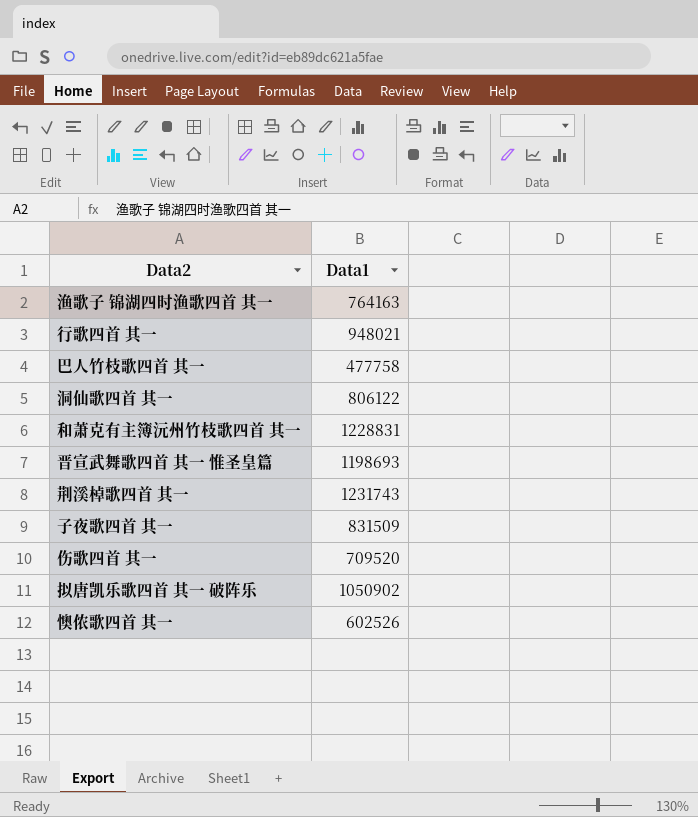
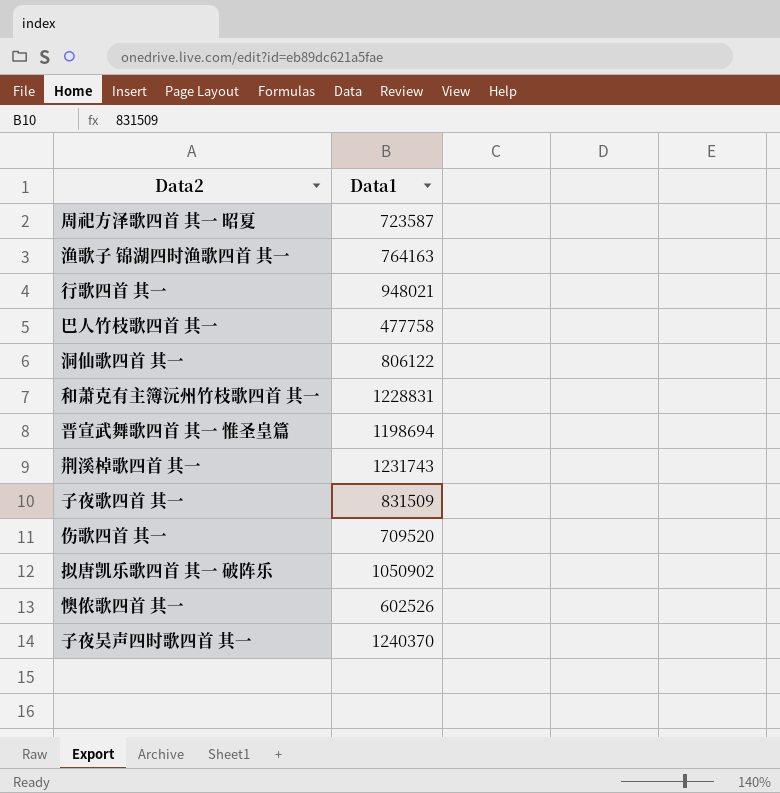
row 周祀方泽歌四首 其一 昭夏: none -> 723587
晋宣武舞歌四首 其一 惟圣皇篇 | Data1: 1198693 -> 1198694
row 子夜吴声四时歌四首 其一: none -> 1240370

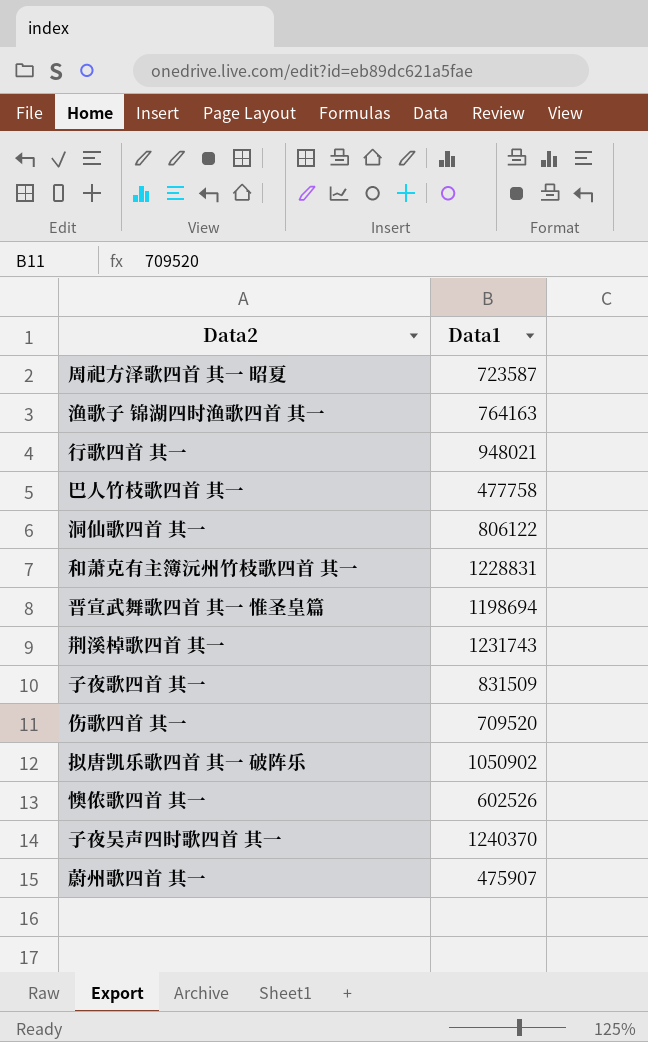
row 蔚州歌四首 其一: none -> 475907

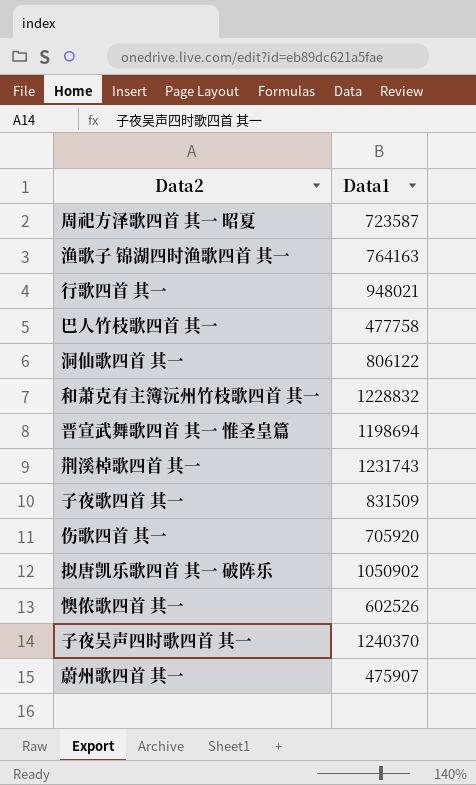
和萧克有主簿沅州竹枝歌四首 其一 | Data1: 1228831 -> 1228832
伤歌四首 其一 | Data1: 709520 -> 705920

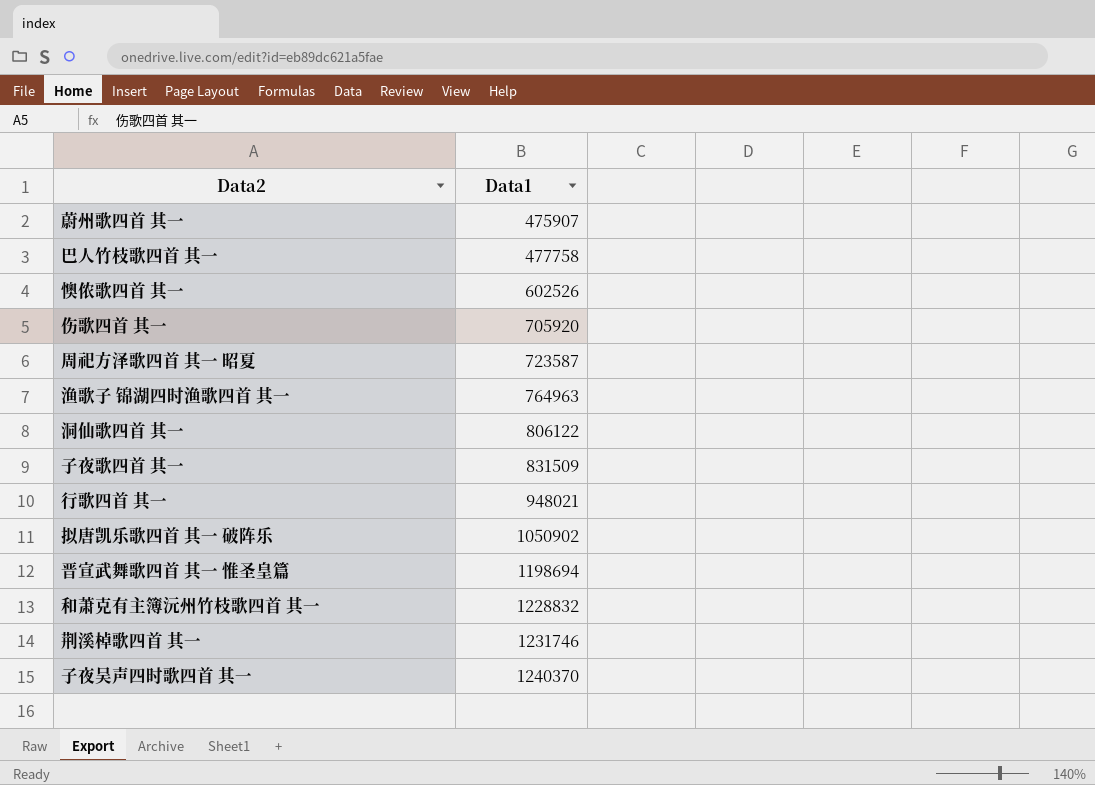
row order: none -> Data1 ascending
渔歌子 锦湖四时渔歌四首 其一 | Data1: 764163 -> 764963
荆溪棹歌四首 其一 | Data1: 1231743 -> 1231746

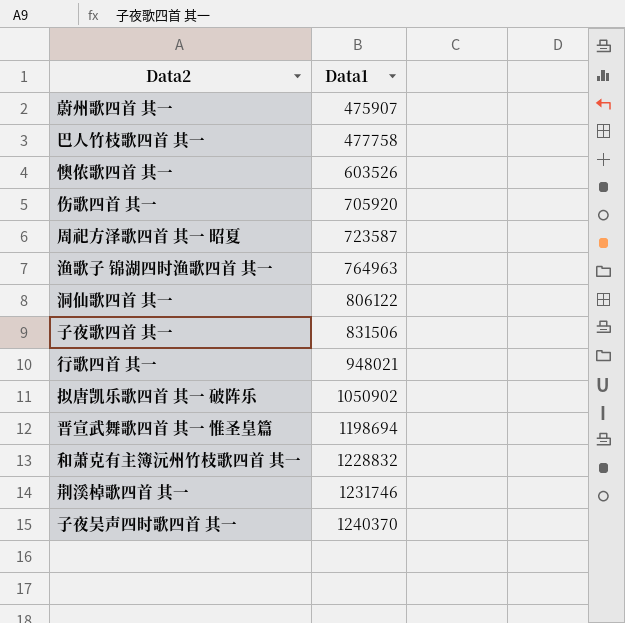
懊侬歌四首 其一 | Data1: 602526 -> 603526
子夜歌四首 其一 | Data1: 831509 -> 831506

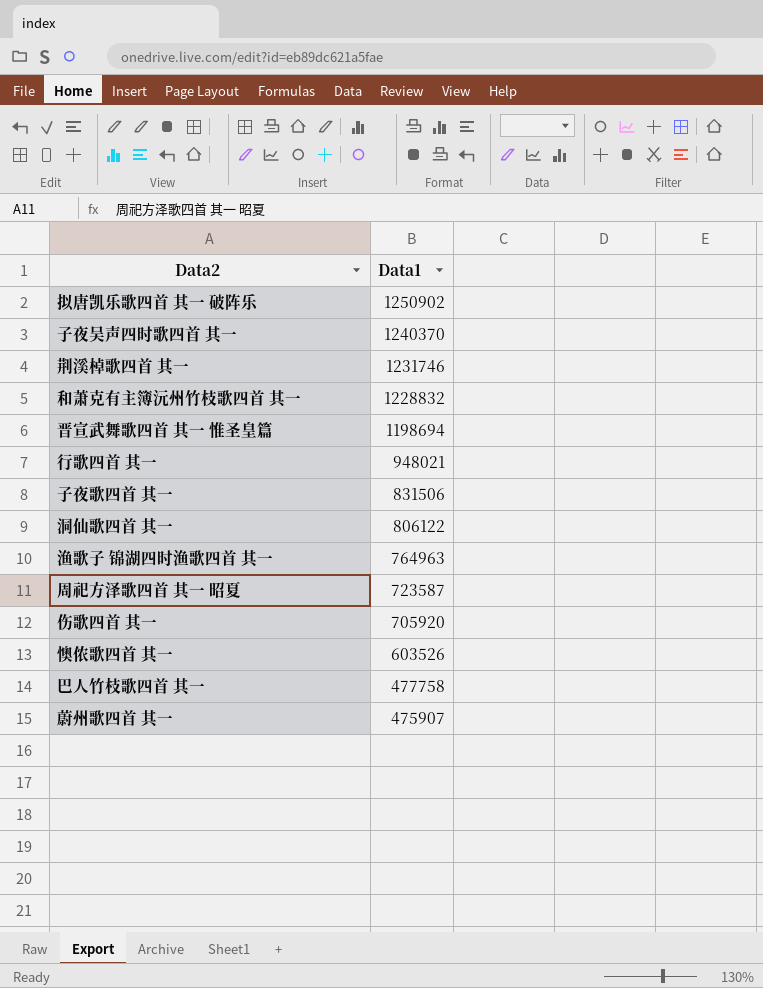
row order: Data1 ascending -> Data1 descending
拟唐凯乐歌四首 其一 破阵乐 | Data1: 1050902 -> 1250902

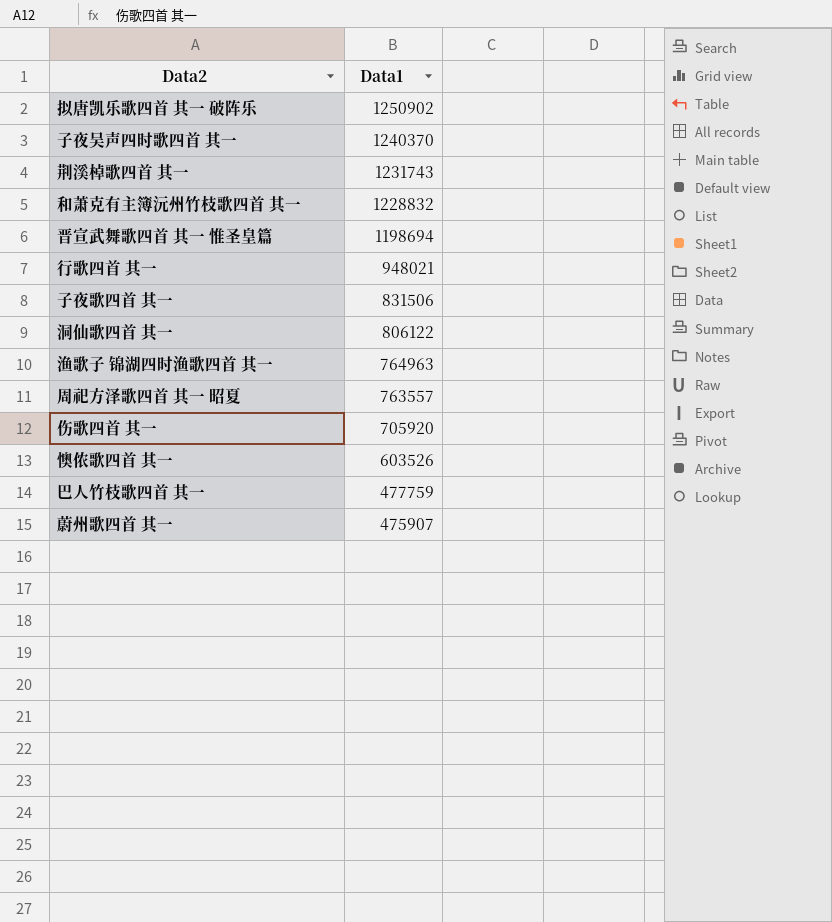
荆溪棹歌四首 其一 | Data1: 1231746 -> 1231743
周祀方泽歌四首 其一 昭夏 | Data1: 723587 -> 763557
巴人竹枝歌四首 其一 | Data1: 477758 -> 477759

